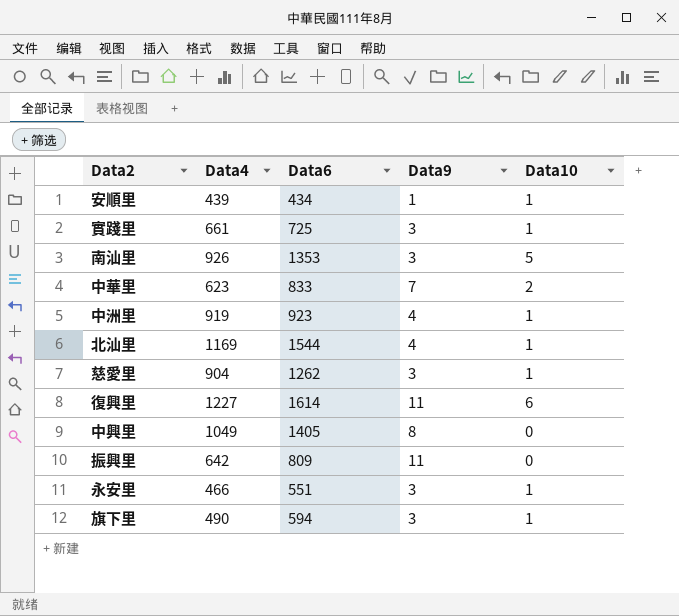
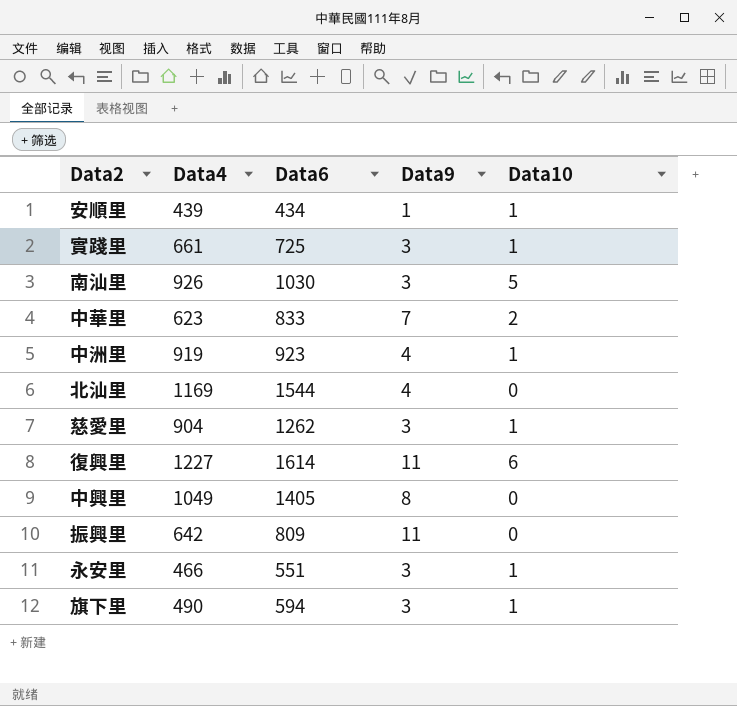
南汕里 | Data6: 1353 -> 1030
北汕里 | Data10: 1 -> 0

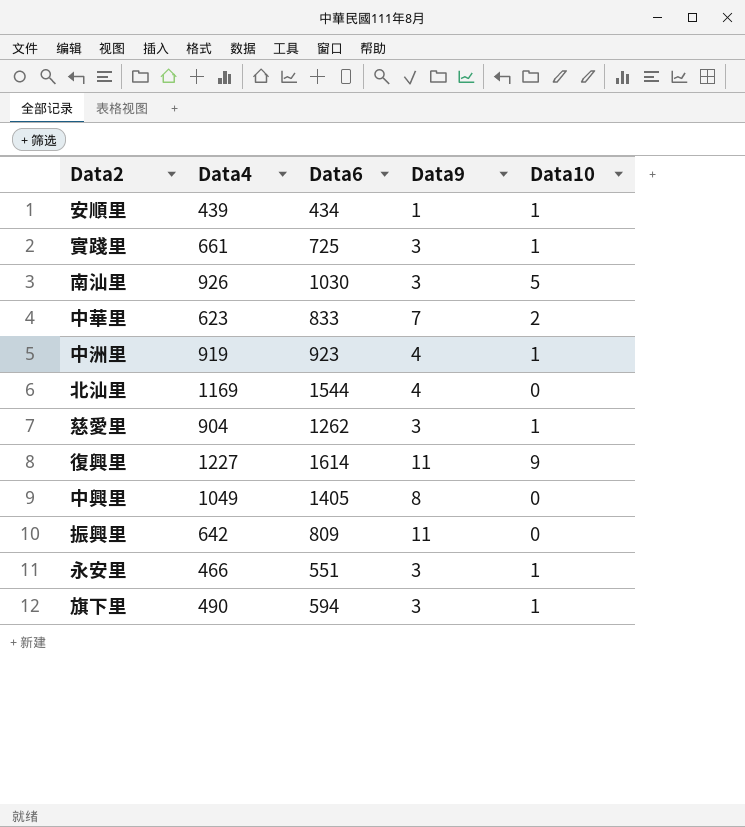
復興里 | Data10: 6 -> 9

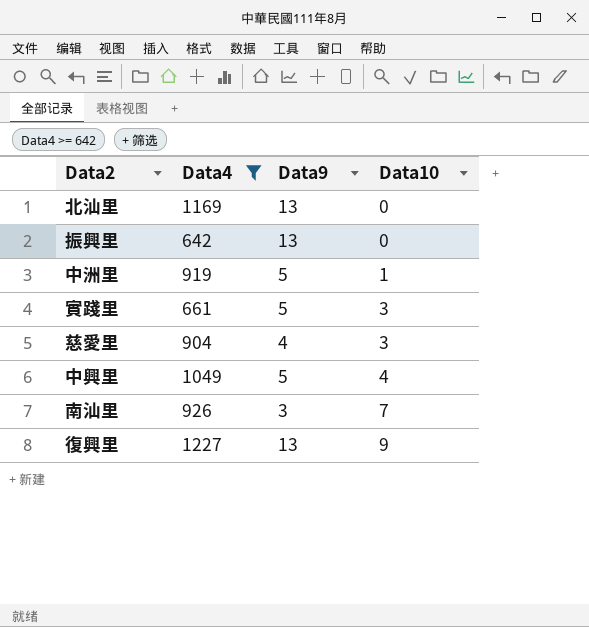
filter: none -> Data4 >= 642
row order: none -> Data10 ascending
column Data6 | position: 3 -> none
北汕里 | Data9: 4 -> 13
振興里 | Data9: 11 -> 13
中洲里 | Data9: 4 -> 5
實踐里 | Data9: 3 -> 5
實踐里 | Data10: 1 -> 3
慈愛里 | Data9: 3 -> 4
慈愛里 | Data10: 1 -> 3
中興里 | Data9: 8 -> 5
中興里 | Data10: 0 -> 4
南汕里 | Data10: 5 -> 7
復興里 | Data9: 11 -> 13

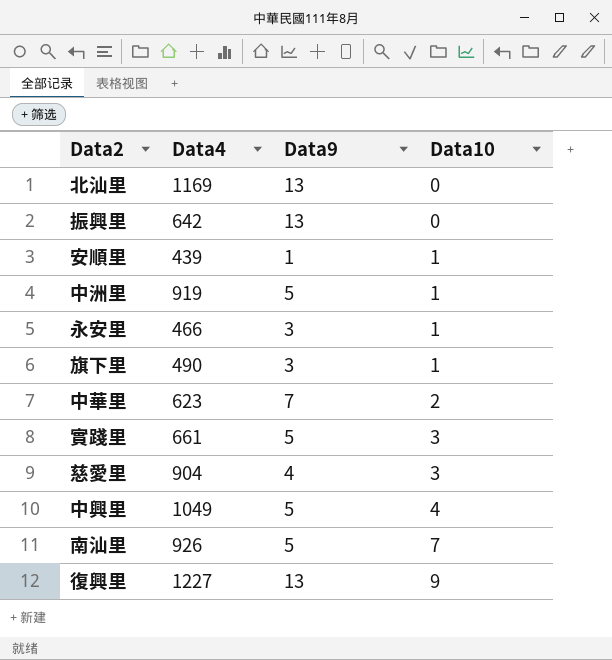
filter: Data4 >= 642 -> none
南汕里 | Data9: 3 -> 5

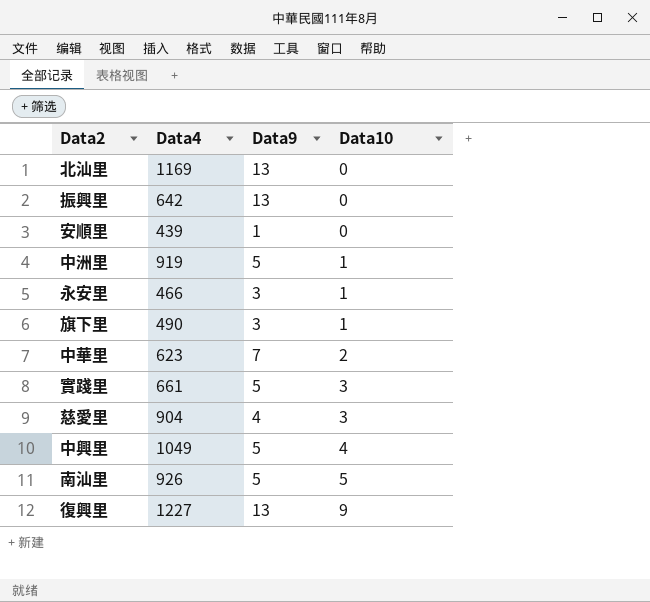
安順里 | Data10: 1 -> 0
南汕里 | Data10: 7 -> 5

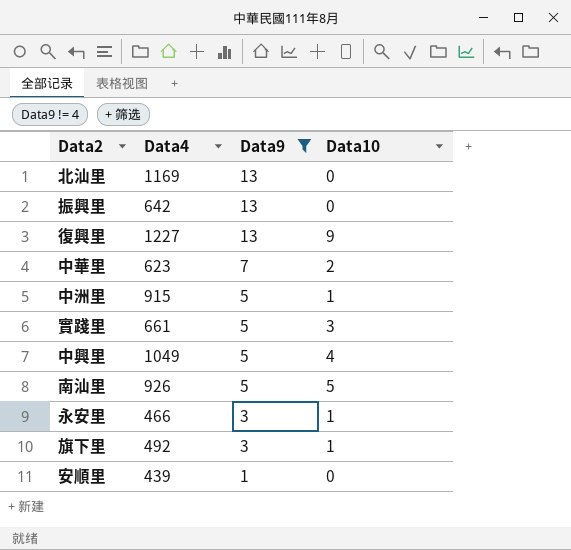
filter: none -> Data9 != 4
row order: Data10 ascending -> Data9 descending
中洲里 | Data4: 919 -> 915
旗下里 | Data4: 490 -> 492

